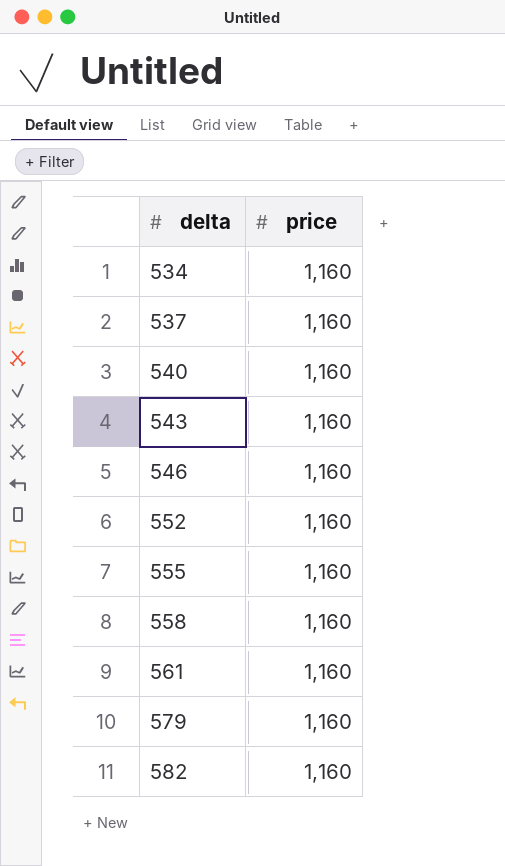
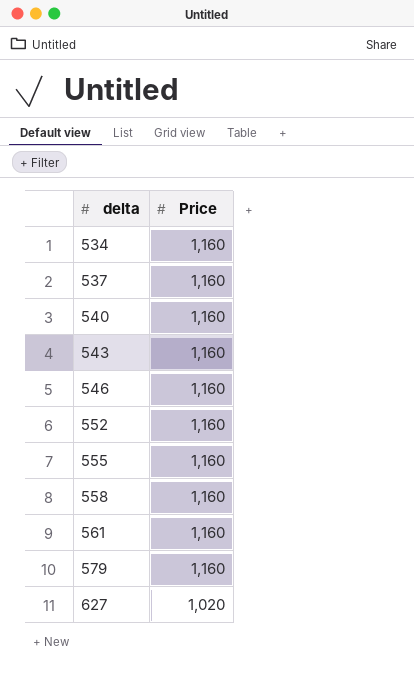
column name: price -> Price
row 582: 1,160 -> none
row 627: none -> 1,020

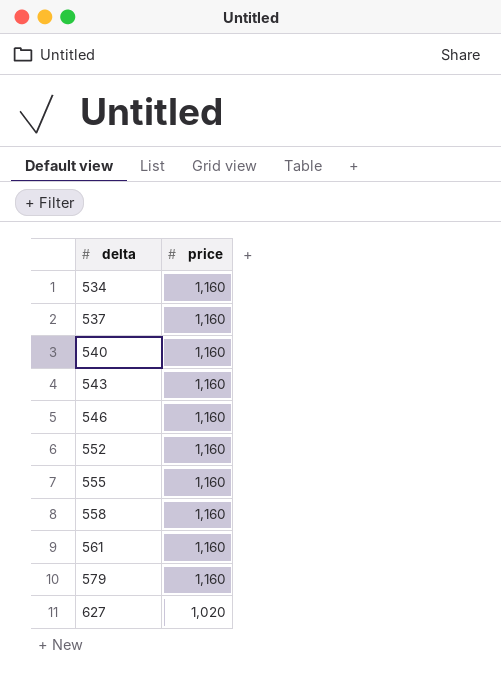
column name: Price -> price

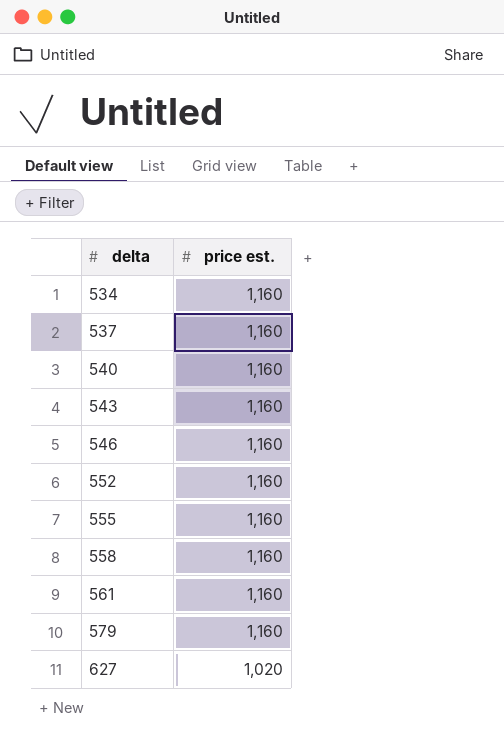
column name: price -> price est.

